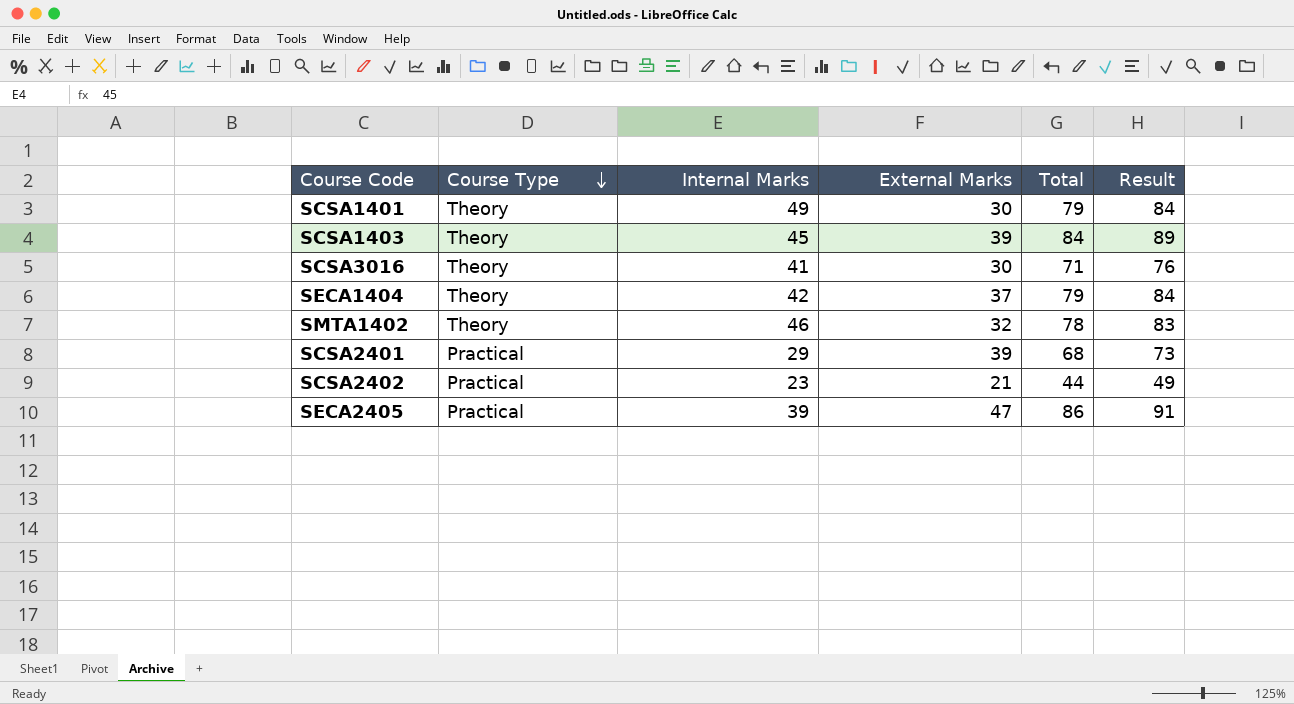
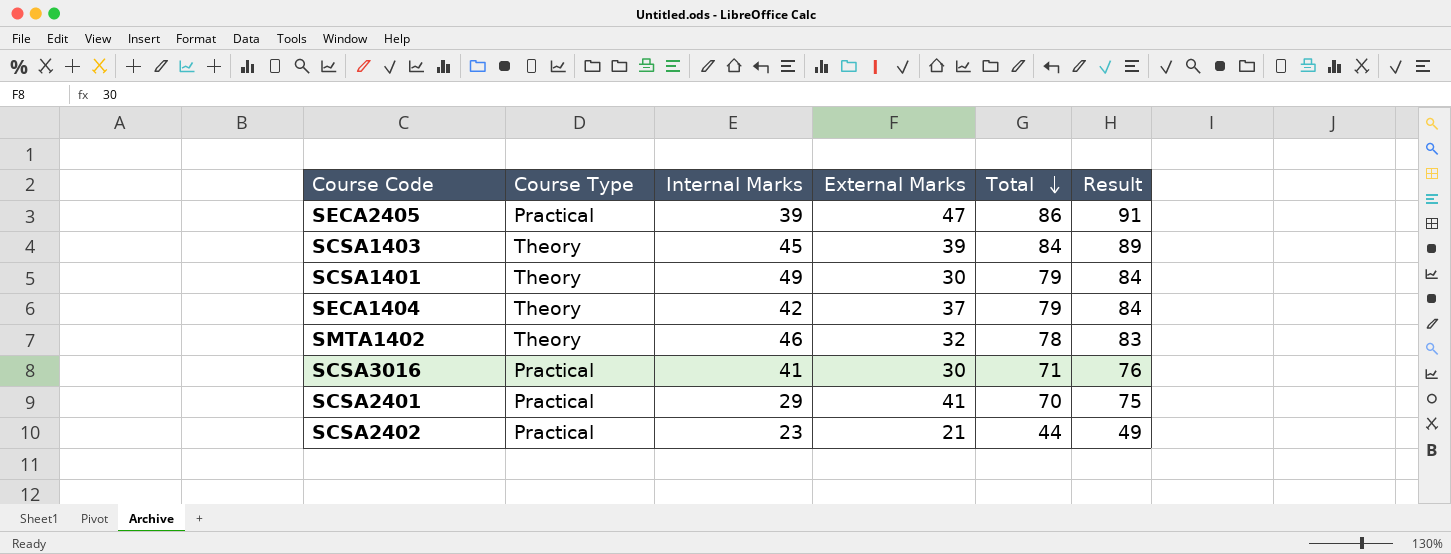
row order: Course Type descending -> Total descending
SCSA3016 | Course Type: Theory -> Practical
SCSA2401 | External Marks: 39 -> 41
SCSA2401 | Total: 68 -> 70
SCSA2401 | Result: 73 -> 75

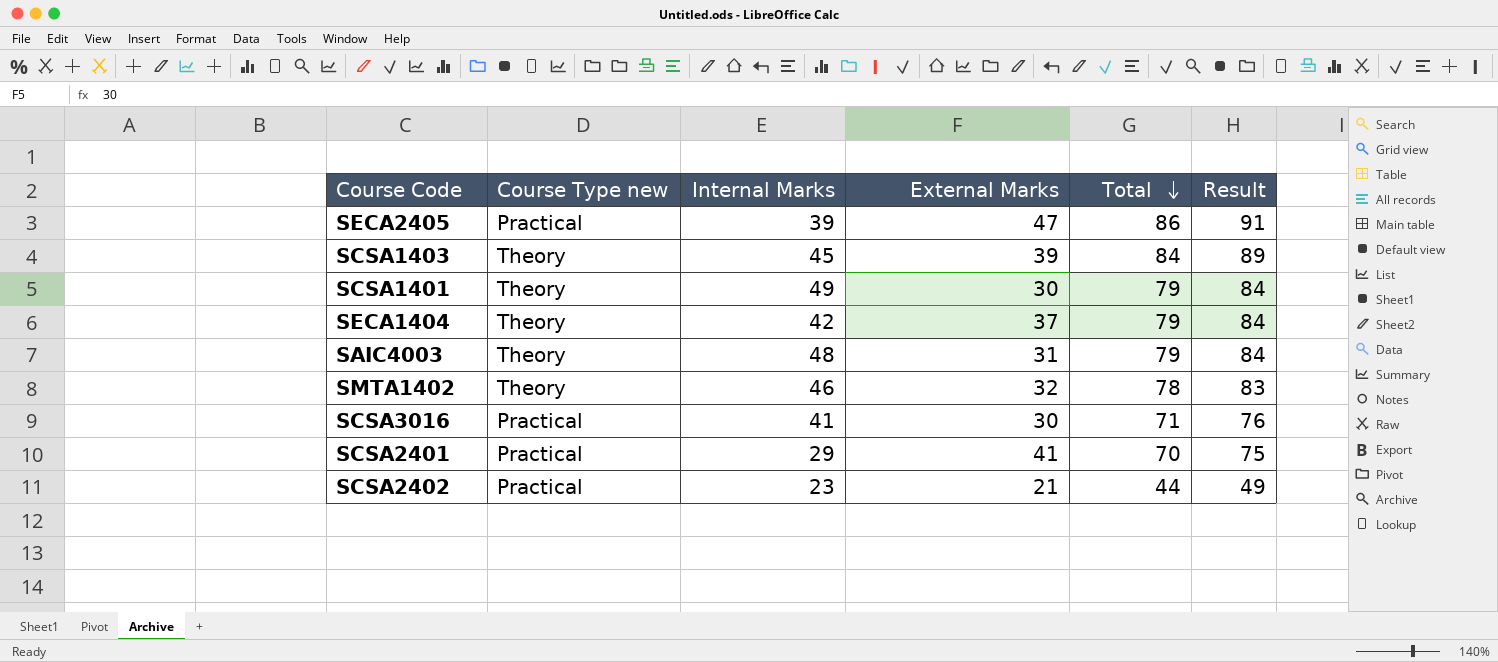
column name: Course Type -> Course Type new
row SAIC4003: none -> Theory | 48 | 31 | 79 | 84

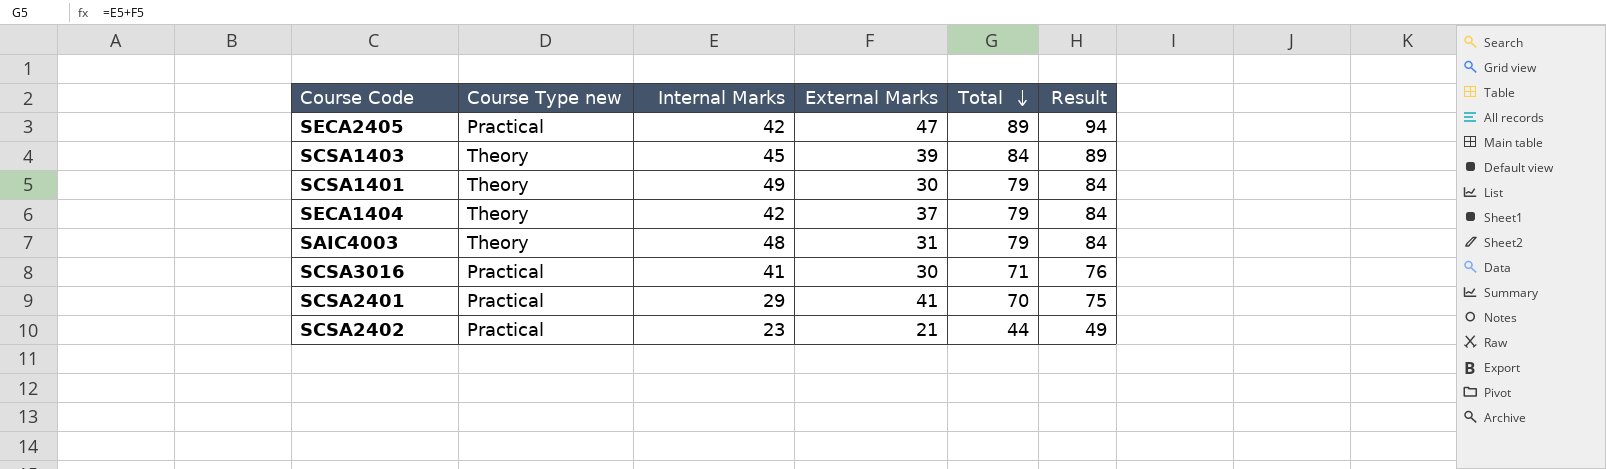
row SMTA1402: Theory | 46 | 32 | 78 | 83 -> none
SECA2405 | Internal Marks: 39 -> 42
SECA2405 | Total: 86 -> 89
SECA2405 | Result: 91 -> 94

